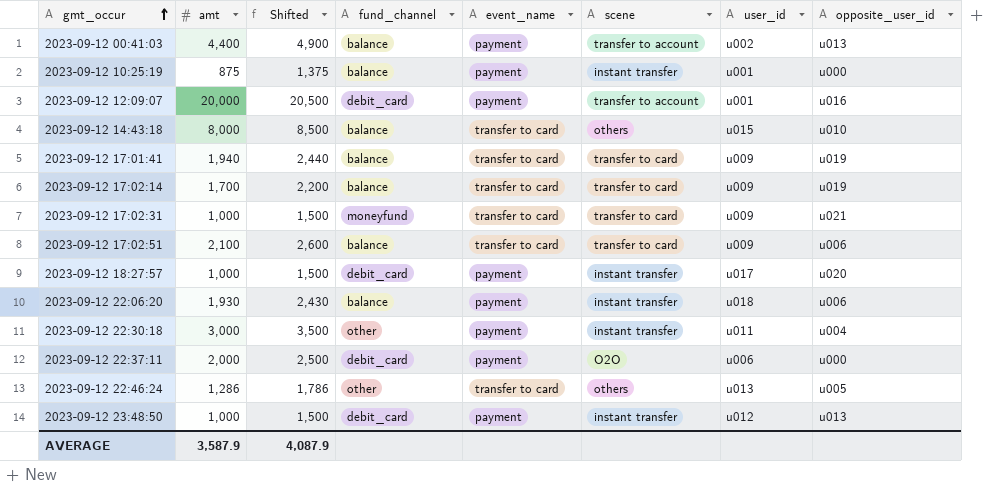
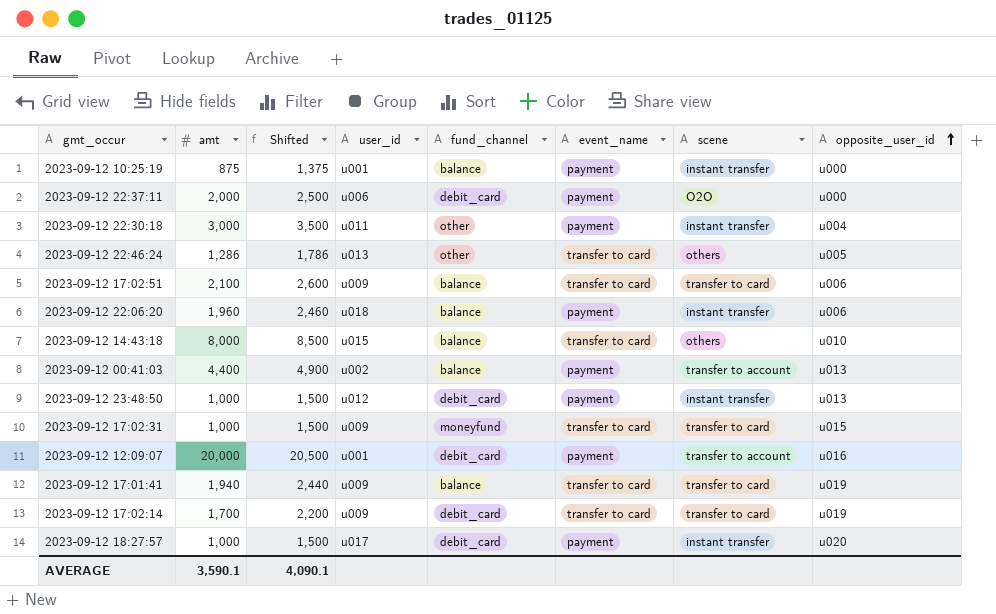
row order: gmt_occur ascending -> opposite_user_id ascending
column user_id | position: 7 -> 4
2023-09-12 22:06:20 | amt: 1,930 -> 1,960
2023-09-12 22:06:20 | Shifted: 2,430 -> 2,460
2023-09-12 17:02:31 | opposite_user_id: u021 -> u015
2023-09-12 17:02:14 | fund_channel: balance -> debit_card
AVERAGE | amt: 3,587.9 -> 3,590.1
AVERAGE | Shifted: 4,087.9 -> 4,090.1

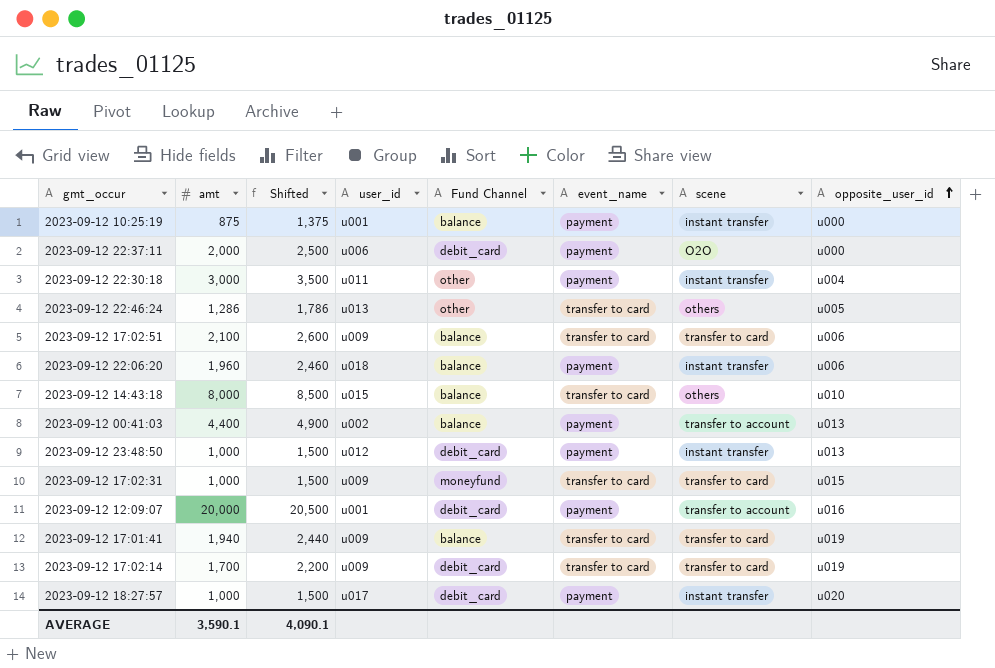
column name: fund_channel -> Fund Channel

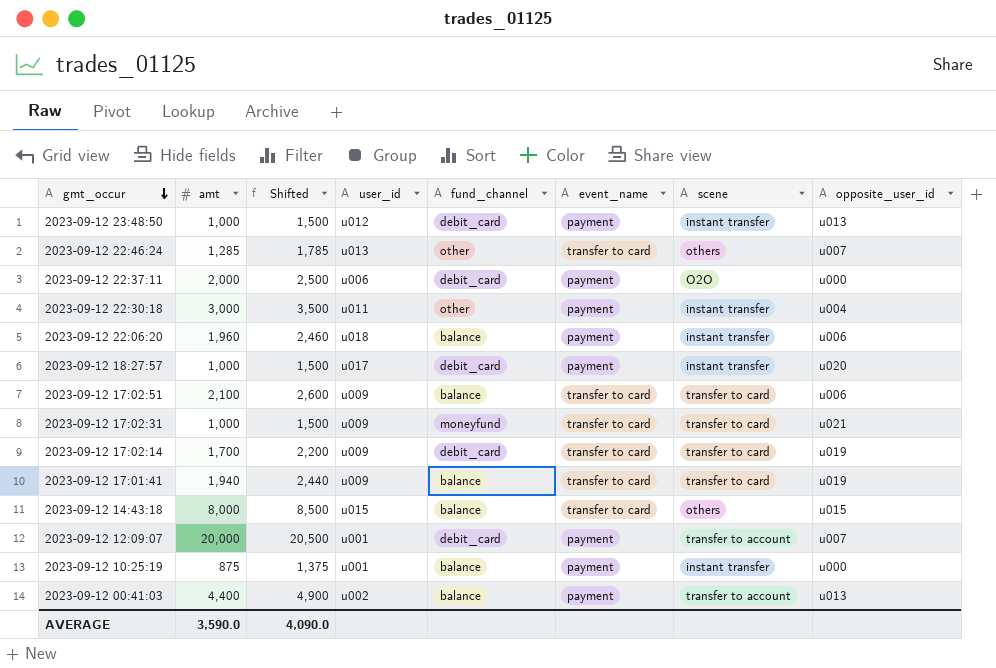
row order: opposite_user_id ascending -> gmt_occur descending
column name: Fund Channel -> fund_channel
2023-09-12 22:46:24 | amt: 1,286 -> 1,285
2023-09-12 22:46:24 | Shifted: 1,786 -> 1,785
2023-09-12 22:46:24 | opposite_user_id: u005 -> u007
2023-09-12 17:02:31 | opposite_user_id: u015 -> u021
2023-09-12 14:43:18 | opposite_user_id: u010 -> u015
2023-09-12 12:09:07 | opposite_user_id: u016 -> u007
AVERAGE | amt: 3,590.1 -> 3,590.0
AVERAGE | Shifted: 4,090.1 -> 4,090.0

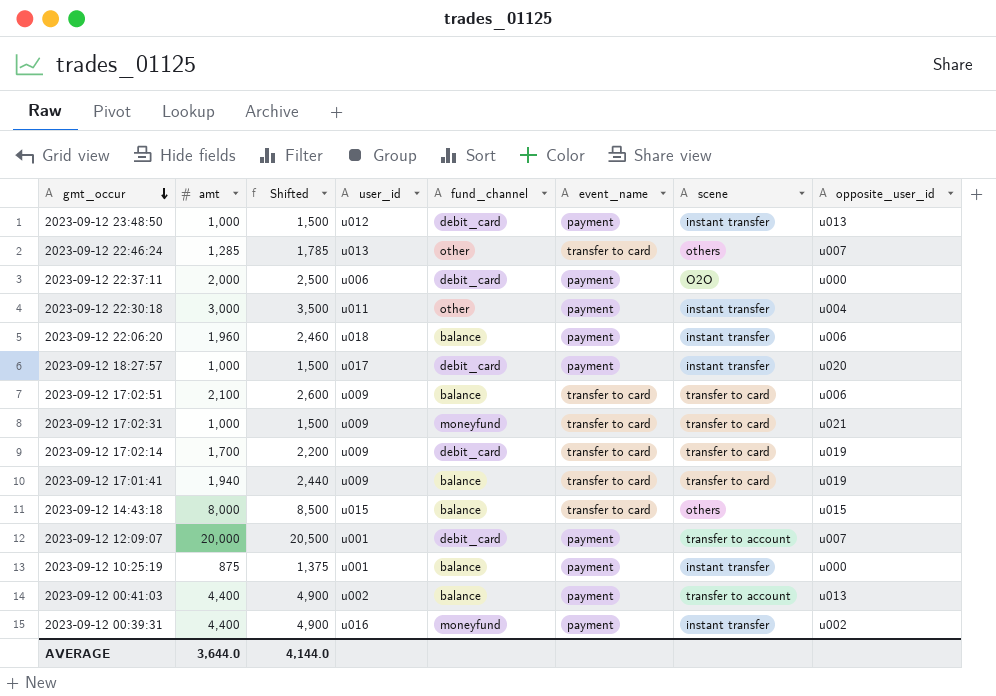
row 2023-09-12 00:39:31: none -> 4,400 | 4,900 | u016 | moneyfund | payment | instant transfer | u002
AVERAGE | amt: 3,590.0 -> 3,644.0
AVERAGE | Shifted: 4,090.0 -> 4,144.0

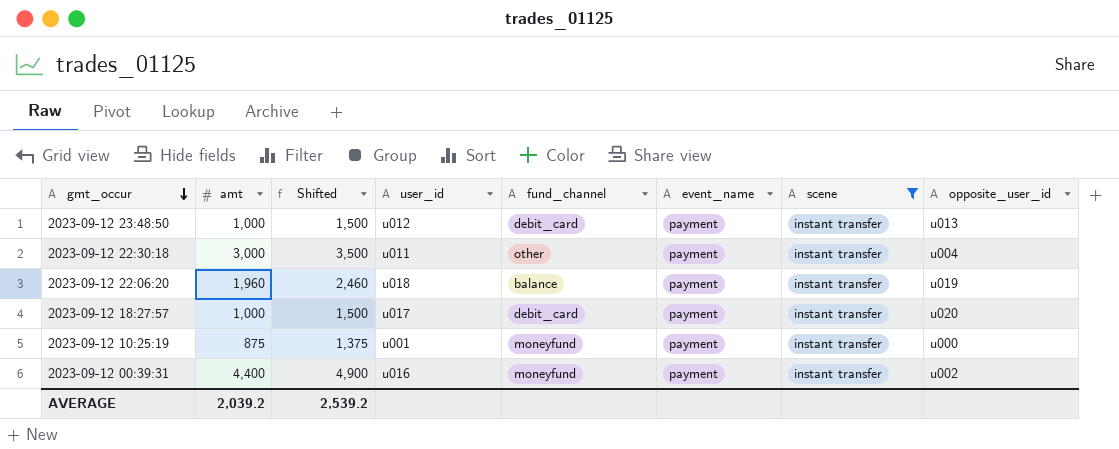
filter: none -> scene = instant transfer
2023-09-12 22:06:20 | opposite_user_id: u006 -> u019
2023-09-12 10:25:19 | fund_channel: balance -> moneyfund
AVERAGE | amt: 3,644.0 -> 2,039.2
AVERAGE | Shifted: 4,144.0 -> 2,539.2

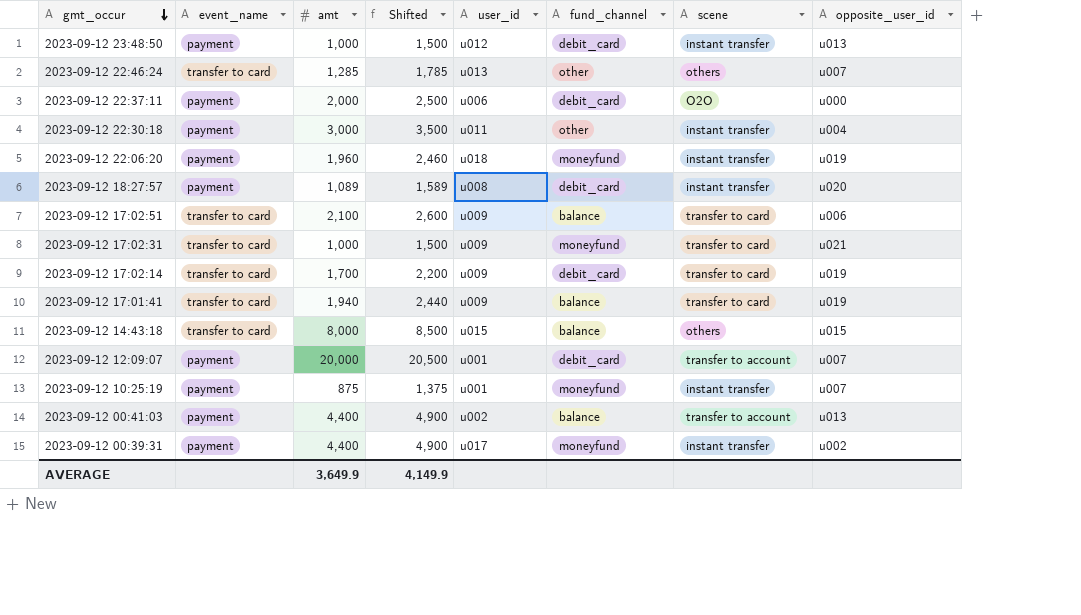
filter: scene = instant transfer -> none
column event_name | position: 6 -> 2
2023-09-12 22:06:20 | fund_channel: balance -> moneyfund
2023-09-12 18:27:57 | amt: 1,000 -> 1,089
2023-09-12 18:27:57 | Shifted: 1,500 -> 1,589
2023-09-12 18:27:57 | user_id: u017 -> u008
2023-09-12 10:25:19 | opposite_user_id: u000 -> u007
2023-09-12 00:39:31 | user_id: u016 -> u017
AVERAGE | amt: 2,039.2 -> 3,649.9
AVERAGE | Shifted: 2,539.2 -> 4,149.9

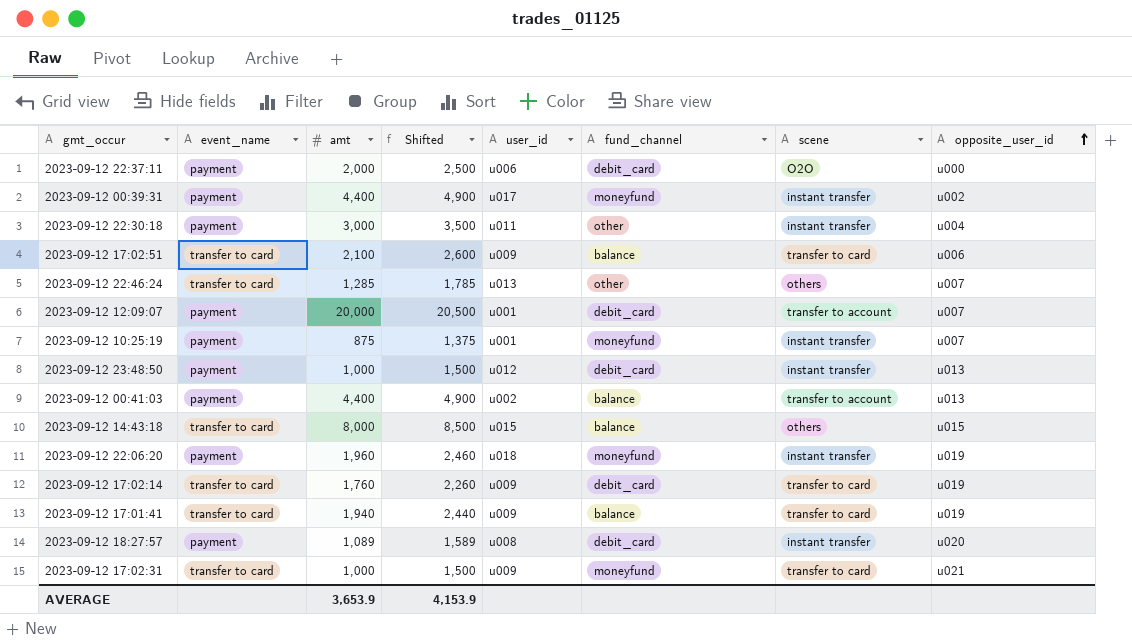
row order: gmt_occur descending -> opposite_user_id ascending
2023-09-12 17:02:14 | amt: 1,700 -> 1,760
2023-09-12 17:02:14 | Shifted: 2,200 -> 2,260
AVERAGE | amt: 3,649.9 -> 3,653.9
AVERAGE | Shifted: 4,149.9 -> 4,153.9

